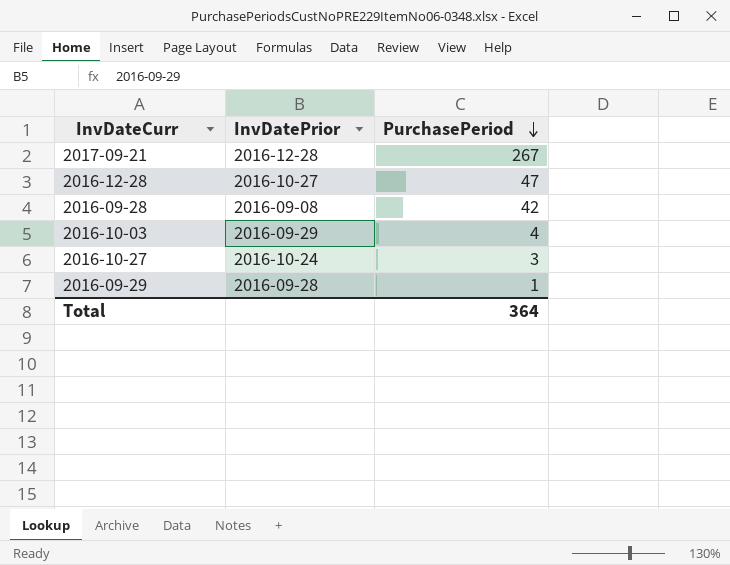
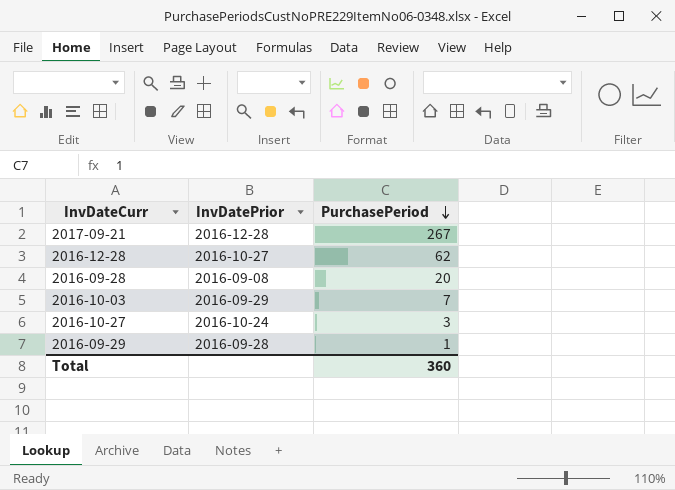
2016-12-28 | PurchasePeriod: 47 -> 62
2016-09-28 | PurchasePeriod: 42 -> 20
2016-10-03 | PurchasePeriod: 4 -> 7
Total | PurchasePeriod: 364 -> 360

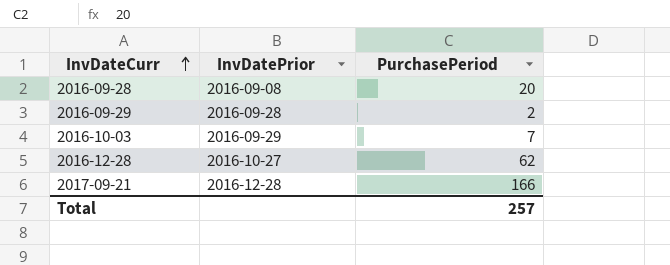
row order: PurchasePeriod descending -> InvDateCurr ascending
row 2016-10-27: 2016-10-24 | 3 -> none
2016-09-29 | PurchasePeriod: 1 -> 2
2017-09-21 | PurchasePeriod: 267 -> 166
Total | PurchasePeriod: 360 -> 257

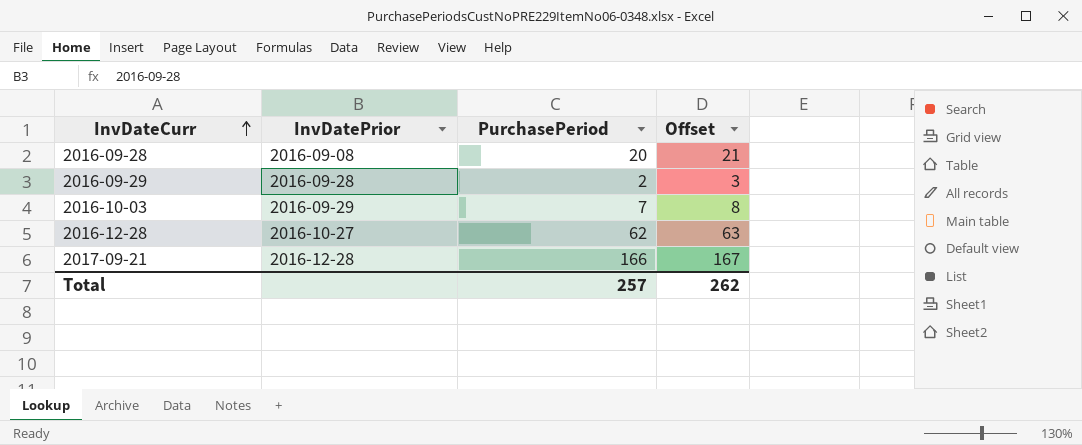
column Offset | formula: none -> [PurchasePeriod] + 1

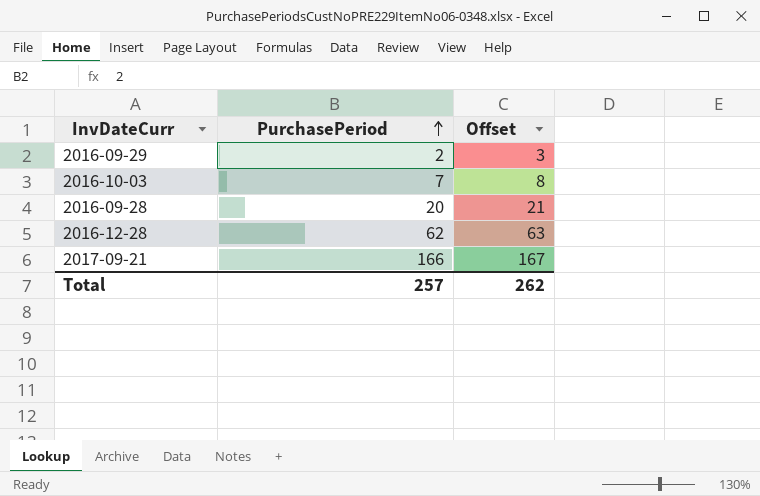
row order: InvDateCurr ascending -> PurchasePeriod ascending
column InvDatePrior | position: 2 -> none

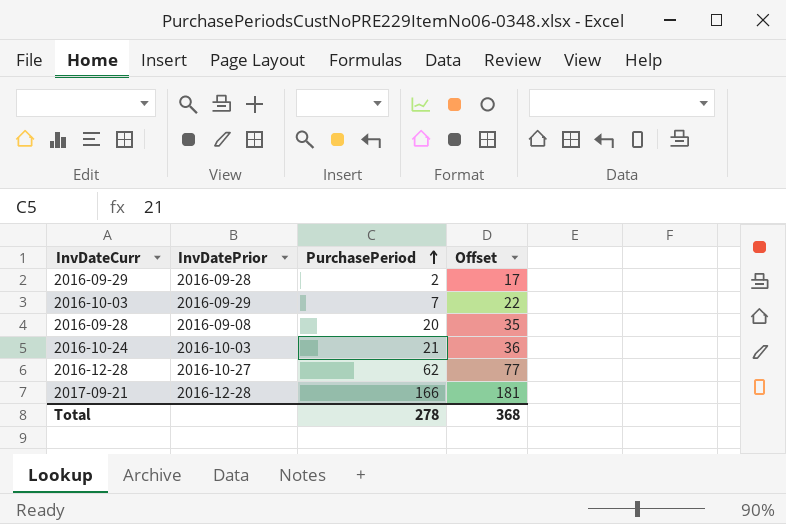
column InvDatePrior | position: none -> 2
column Offset | formula: [PurchasePeriod] + 1 -> [PurchasePeriod] + 15
row 2016-10-24: none -> 2016-10-03 | 21 | 36
Total | PurchasePeriod: 257 -> 278
Total | Offset: 262 -> 368

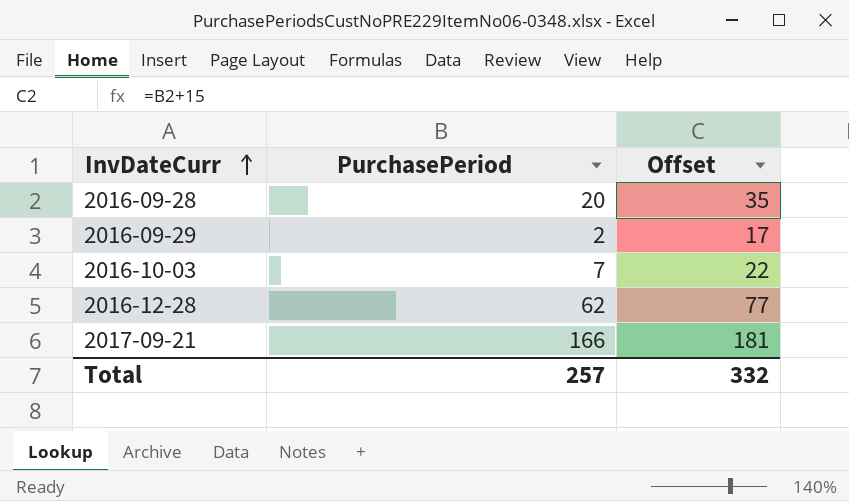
row order: PurchasePeriod ascending -> InvDateCurr ascending
column InvDatePrior | position: 2 -> none
row 2016-10-24: 2016-10-03 | 21 | 36 -> none
Total | PurchasePeriod: 278 -> 257
Total | Offset: 368 -> 332

